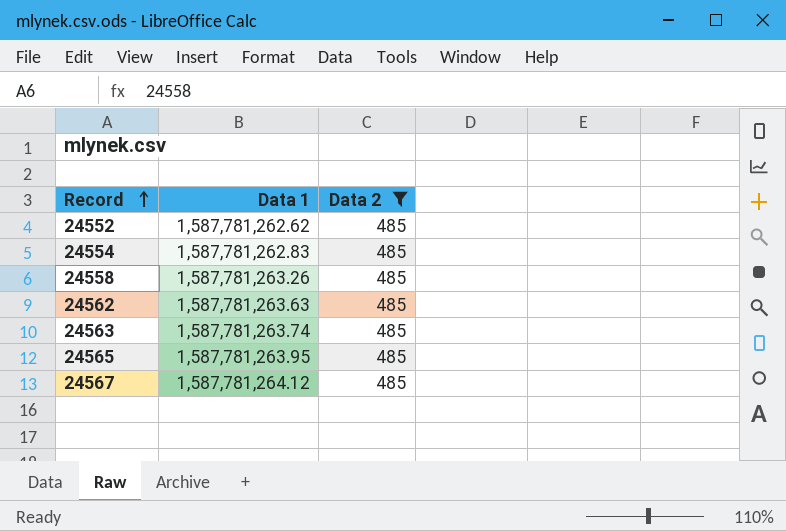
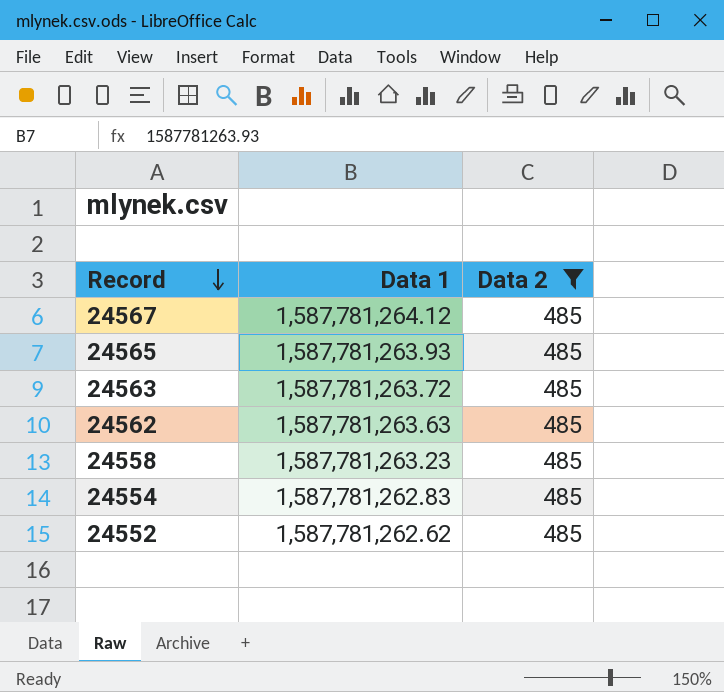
row order: Record ascending -> Record descending
24565 | Data 1: 1,587,781,263.95 -> 1,587,781,263.93
24563 | Data 1: 1,587,781,263.74 -> 1,587,781,263.72
24558 | Data 1: 1,587,781,263.26 -> 1,587,781,263.23

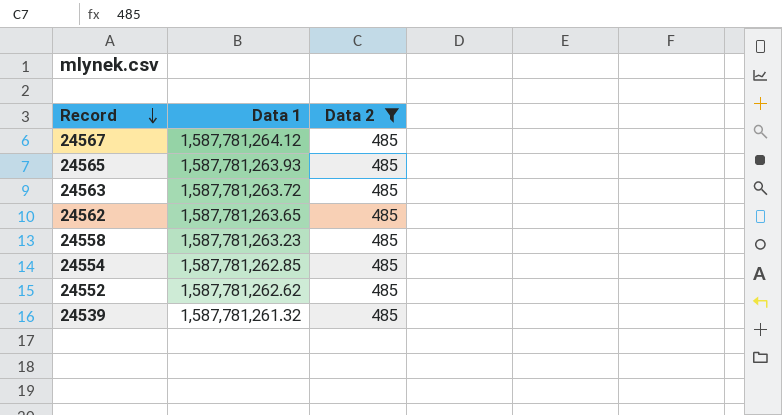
24562 | Data 1: 1,587,781,263.63 -> 1,587,781,263.65
24554 | Data 1: 1,587,781,262.83 -> 1,587,781,262.85
row 24539: none -> 1,587,781,261.32 | 485

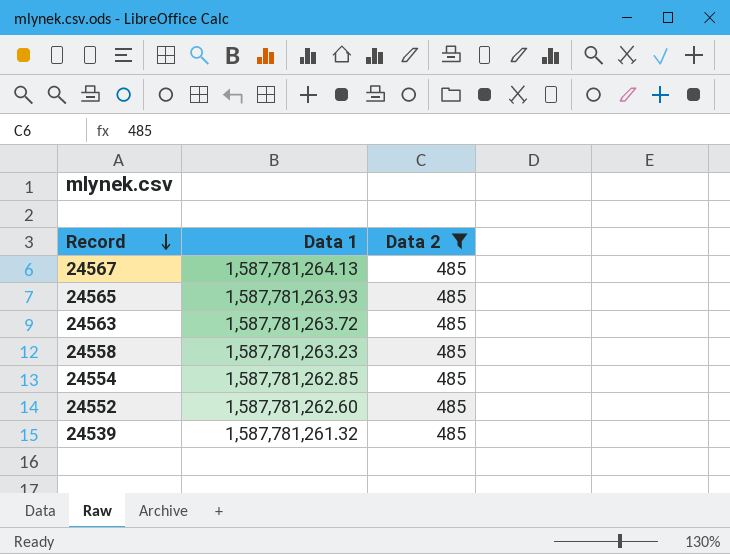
row 24562: 1,587,781,263.65 | 485 -> none
24567 | Data 1: 1,587,781,264.12 -> 1,587,781,264.13
24552 | Data 1: 1,587,781,262.62 -> 1,587,781,262.60

